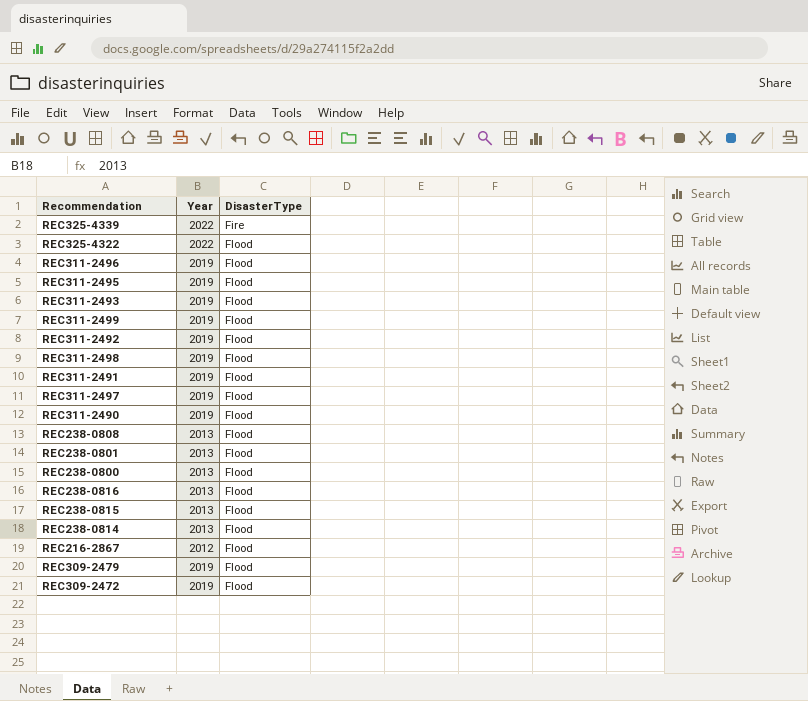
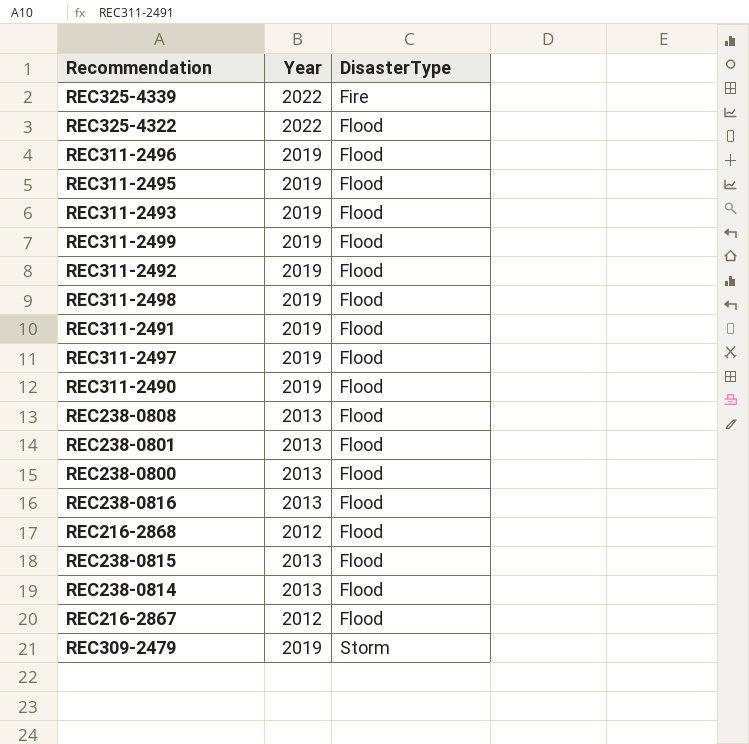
row REC309-2472: 2019 | Flood -> none
row REC216-2868: none -> 2012 | Flood
REC309-2479 | DisasterType: Flood -> Storm

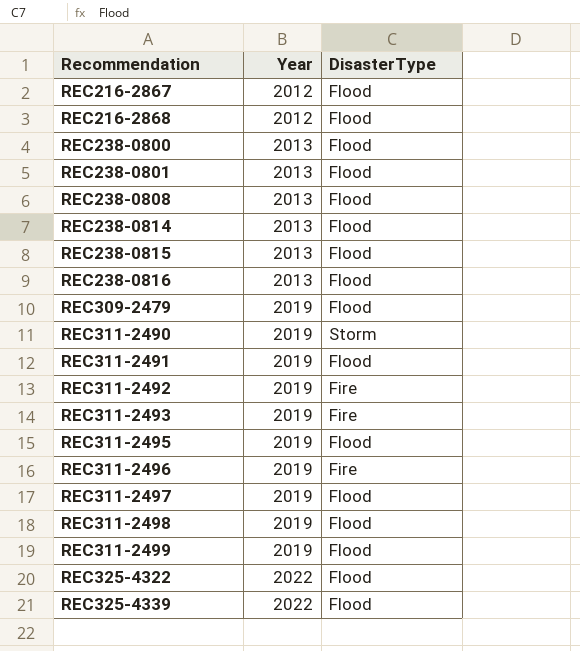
row order: DisasterType ascending -> Recommendation ascending
REC309-2479 | DisasterType: Storm -> Flood
REC311-2490 | DisasterType: Flood -> Storm
REC311-2492 | DisasterType: Flood -> Fire
REC311-2493 | DisasterType: Flood -> Fire
REC311-2496 | DisasterType: Flood -> Fire
REC325-4339 | DisasterType: Fire -> Flood

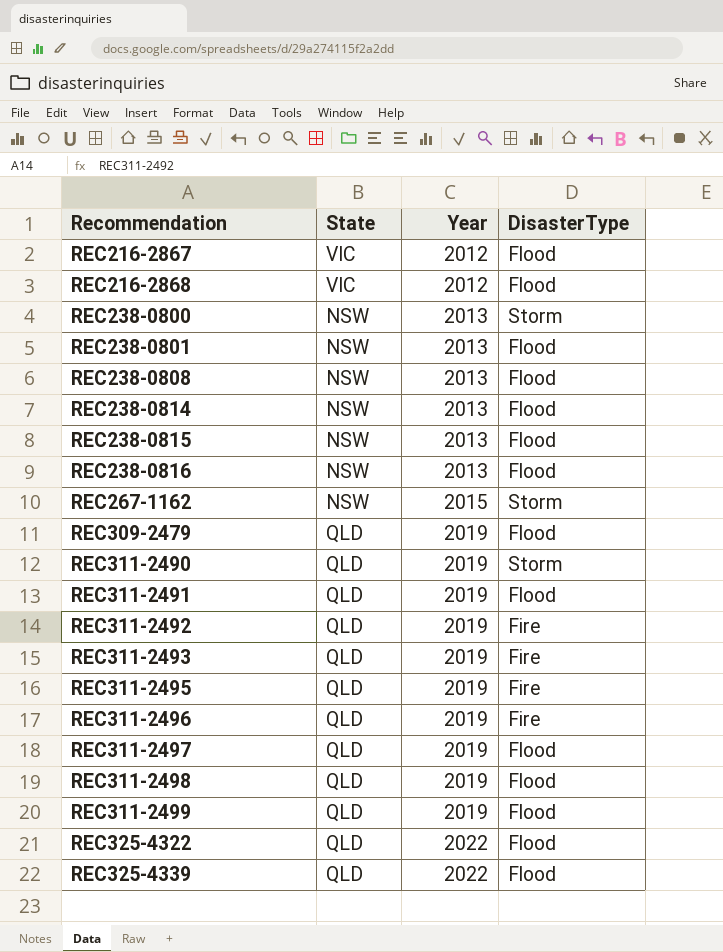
column State | position: none -> 2
REC238-0800 | DisasterType: Flood -> Storm
row REC267-1162: none -> NSW | 2015 | Storm
REC311-2495 | DisasterType: Flood -> Fire

